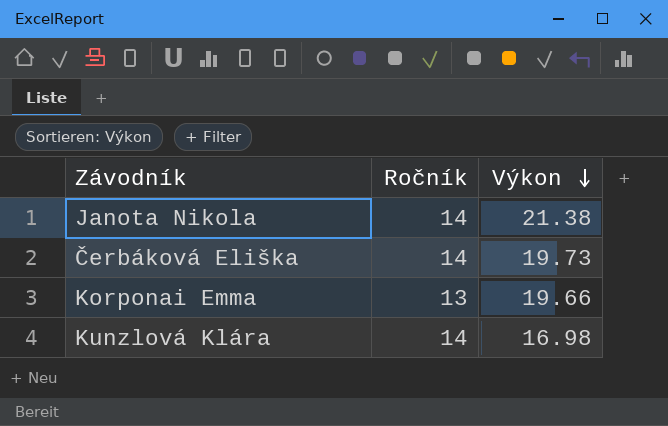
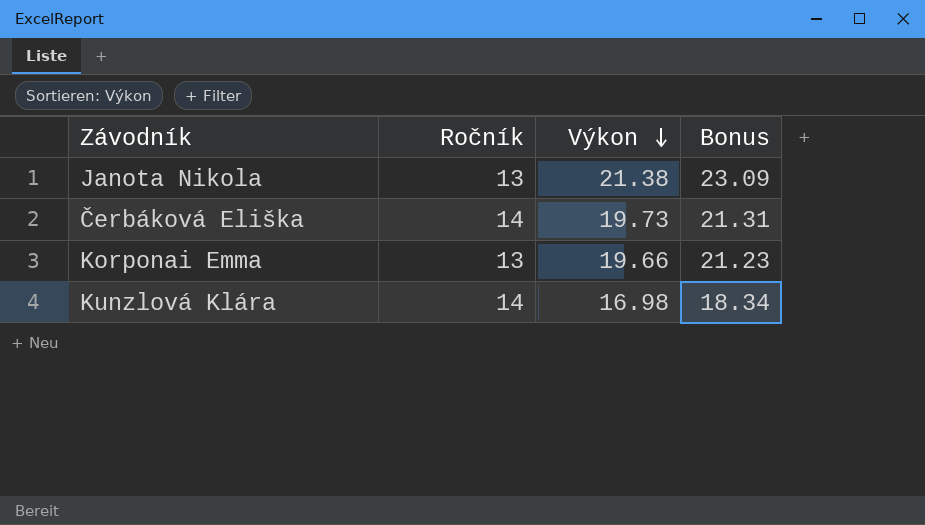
column Bonus | formula: none -> [Výkon] * 1.08
Janota Nikola | Ročník: 14 -> 13

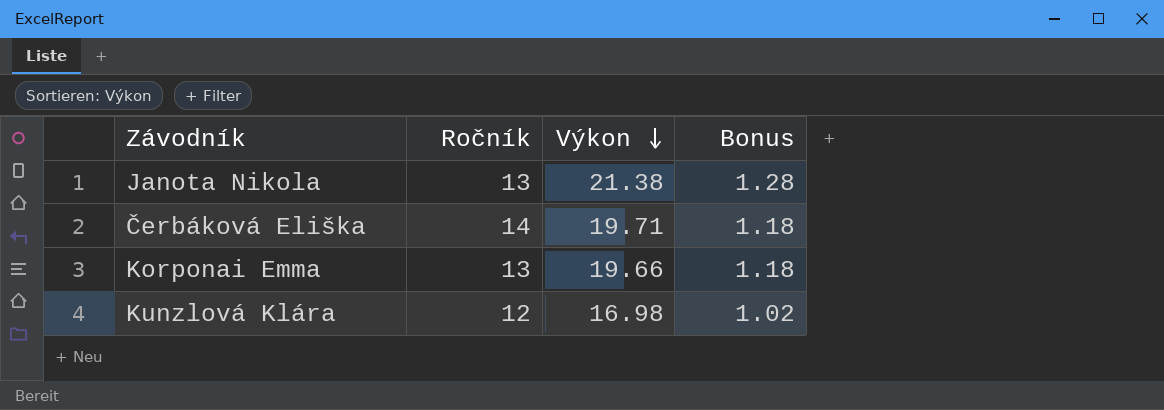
column Bonus | formula: [Výkon] * 1.08 -> [Výkon] * 0.06
Čerbáková Eliška | Výkon: 19.73 -> 19.71
Kunzlová Klára | Ročník: 14 -> 12

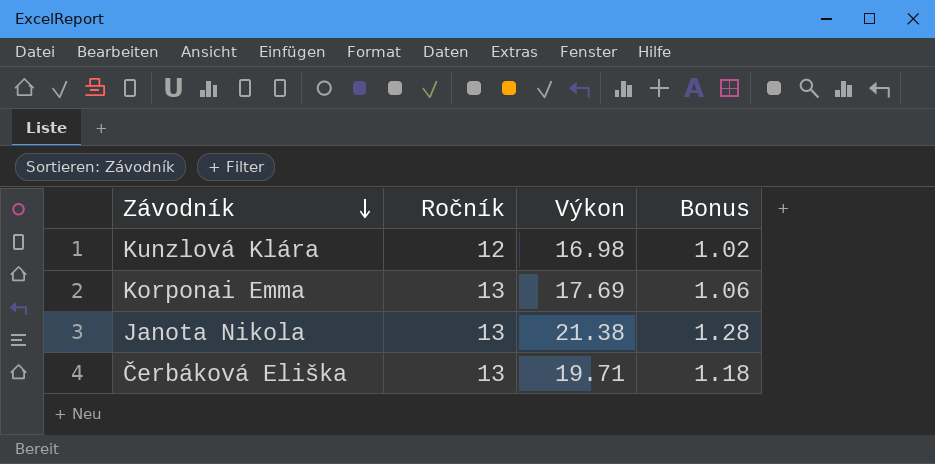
row order: Výkon descending -> Závodník descending
Korponai Emma | Výkon: 19.66 -> 17.69
Korponai Emma | Bonus: 1.18 -> 1.06
Čerbáková Eliška | Ročník: 14 -> 13

